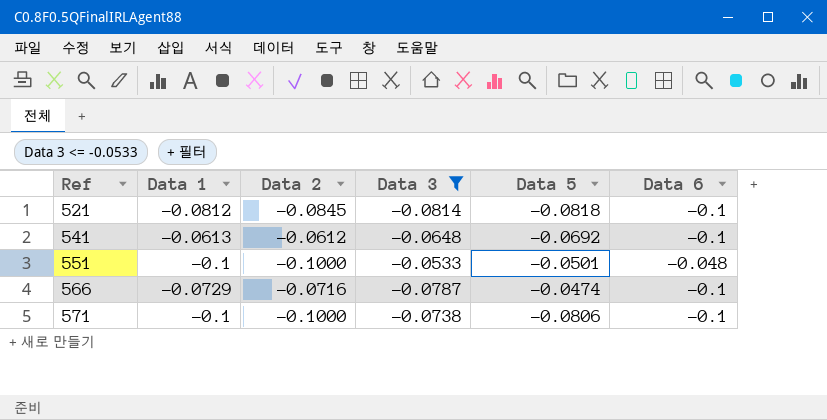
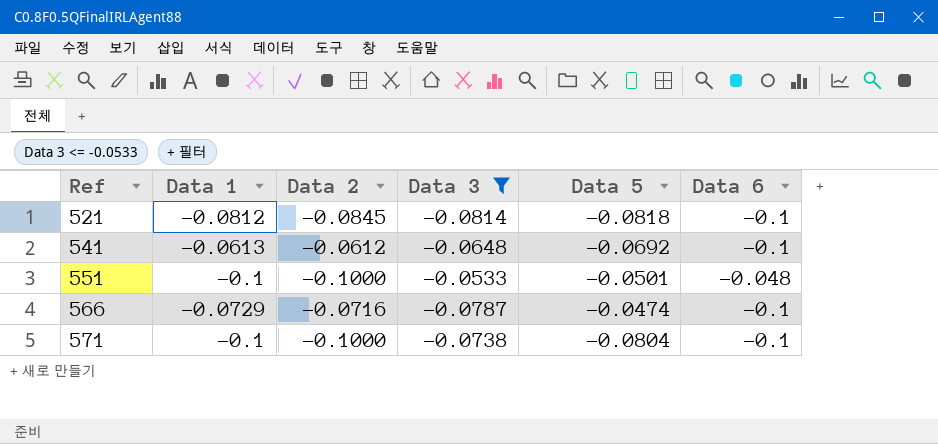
571 | Data 5: -0.0806 -> -0.0804

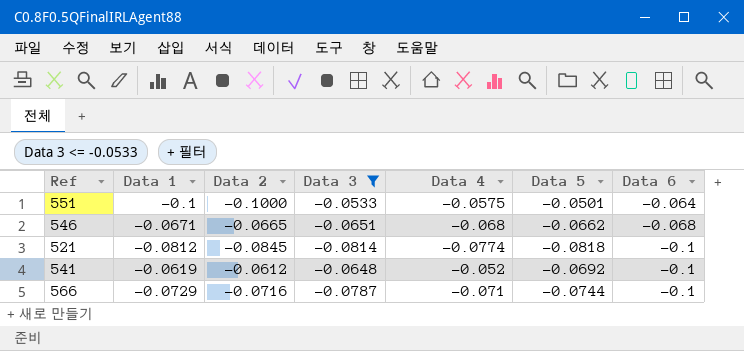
row order: Ref ascending -> Data 6 descending
column Data 4 | position: none -> 5
row 571: -0.1 | -0.1000 | -0.0738 | -0.0804 | -0.1 -> none
551 | Data 6: -0.048 -> -0.064
row 546: none -> -0.0671 | -0.0665 | -0.0651 | -0.068 | -0.0662 | -0.068
541 | Data 1: -0.0613 -> -0.0619
566 | Data 5: -0.0474 -> -0.0744

